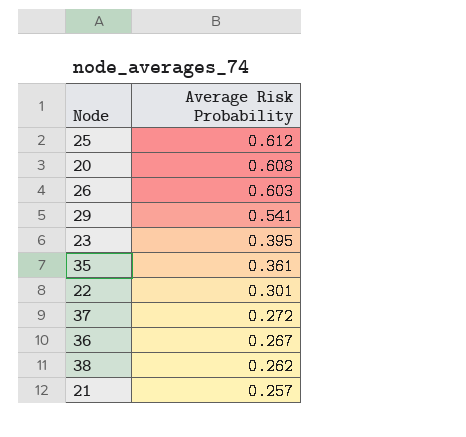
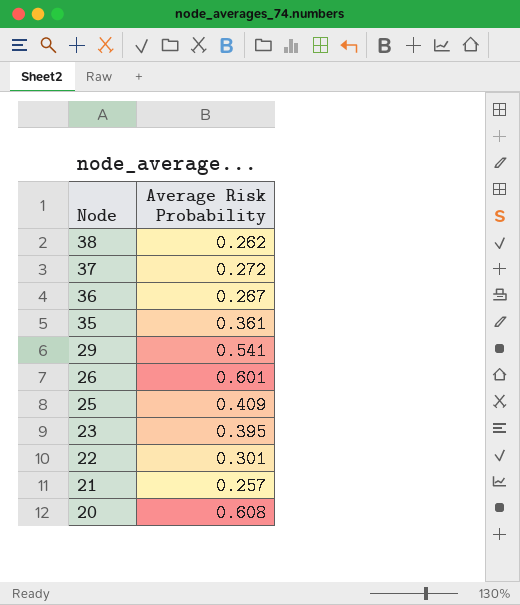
row order: Average Risk Probability descending -> Node descending
26 | Average Risk Probability: 0.603 -> 0.601
25 | Average Risk Probability: 0.612 -> 0.409

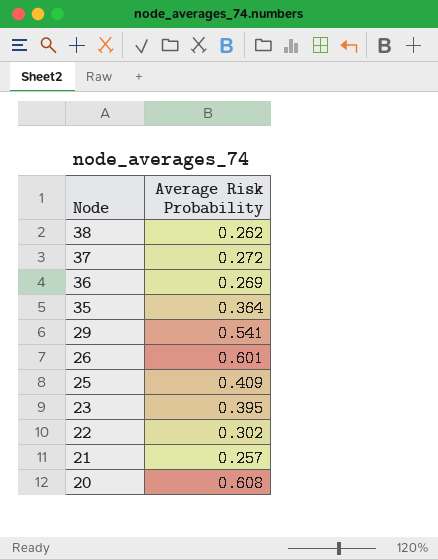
36 | Average Risk Probability: 0.267 -> 0.269
35 | Average Risk Probability: 0.361 -> 0.364
22 | Average Risk Probability: 0.301 -> 0.302

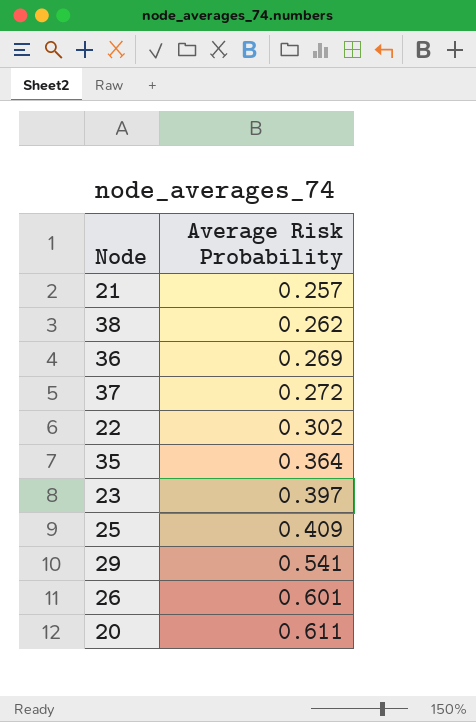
row order: Node descending -> Average Risk Probability ascending
23 | Average Risk Probability: 0.395 -> 0.397
20 | Average Risk Probability: 0.608 -> 0.611

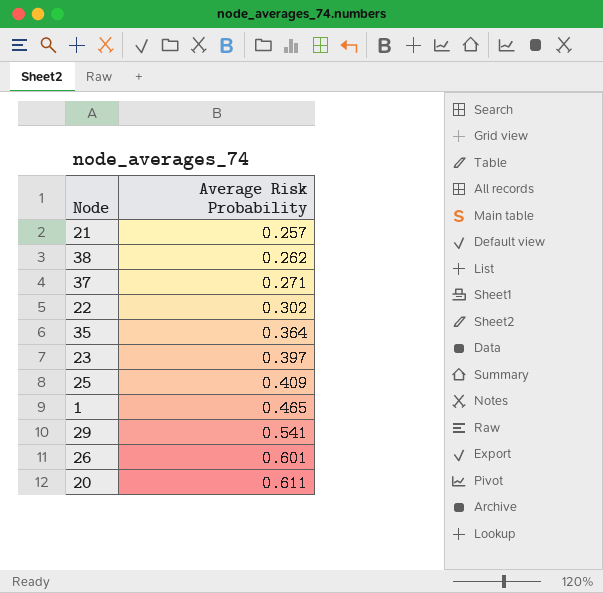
row 36: 0.269 -> none
37 | Average Risk Probability: 0.272 -> 0.271
row 1: none -> 0.465

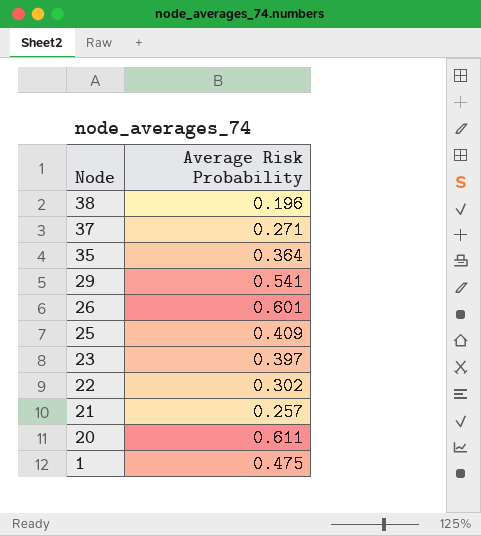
row order: Average Risk Probability ascending -> Node descending
38 | Average Risk Probability: 0.262 -> 0.196
1 | Average Risk Probability: 0.465 -> 0.475

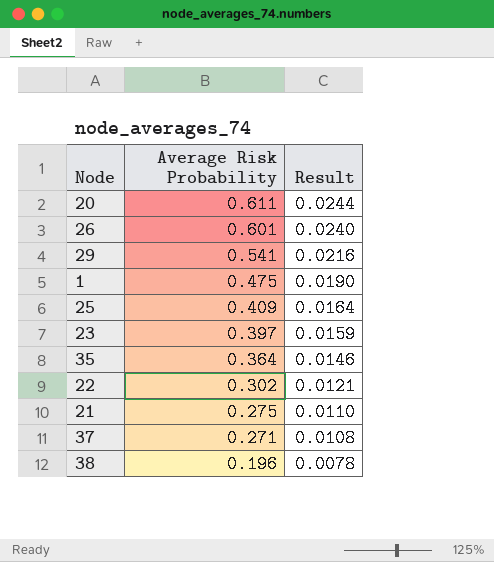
row order: Node descending -> Average Risk Probability descending
column Result | formula: none -> [Average Risk Probability] * 0.04
21 | Average Risk Probability: 0.257 -> 0.275

